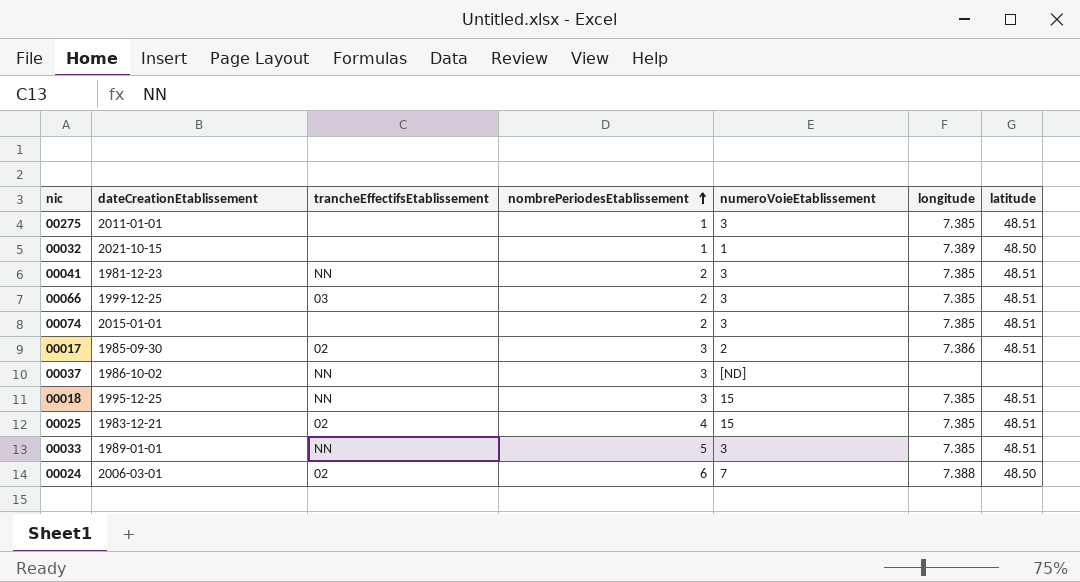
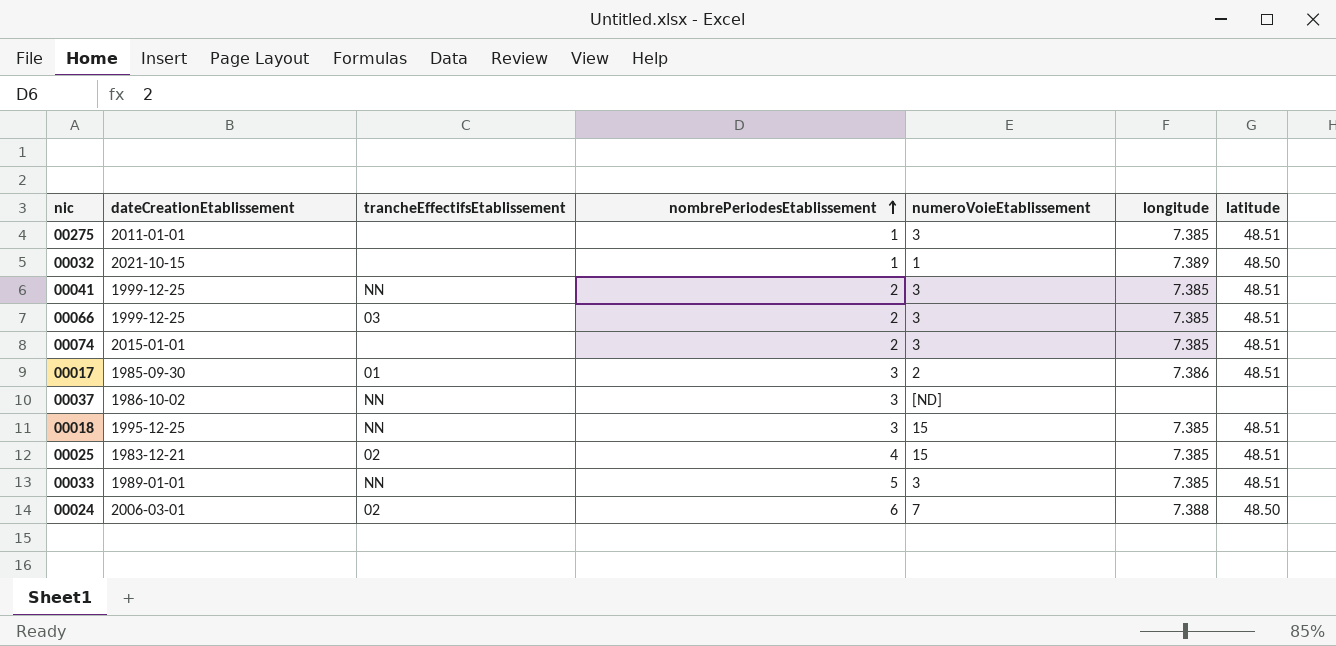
00041 | dateCreationEtablissement: 1981-12-23 -> 1999-12-25
00017 | trancheEffectifsEtablissement: 02 -> 01

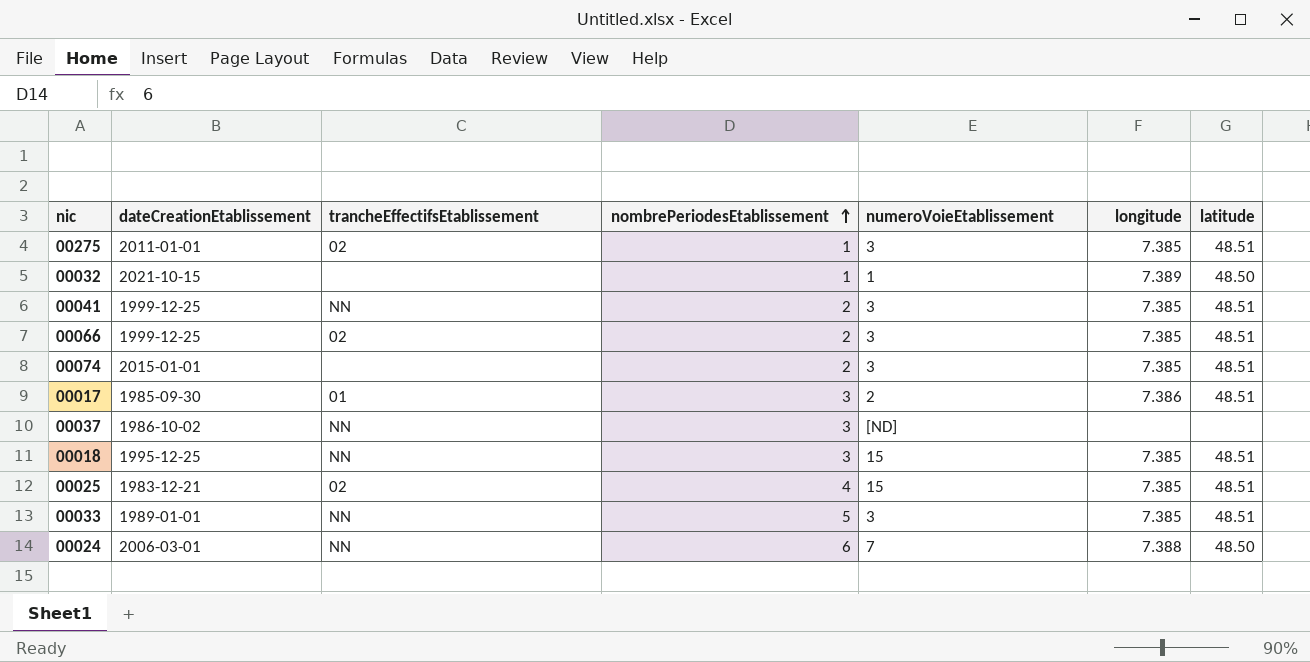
00275 | trancheEffectifsEtablissement: none -> 02
00066 | trancheEffectifsEtablissement: 03 -> 02
00024 | trancheEffectifsEtablissement: 02 -> NN

